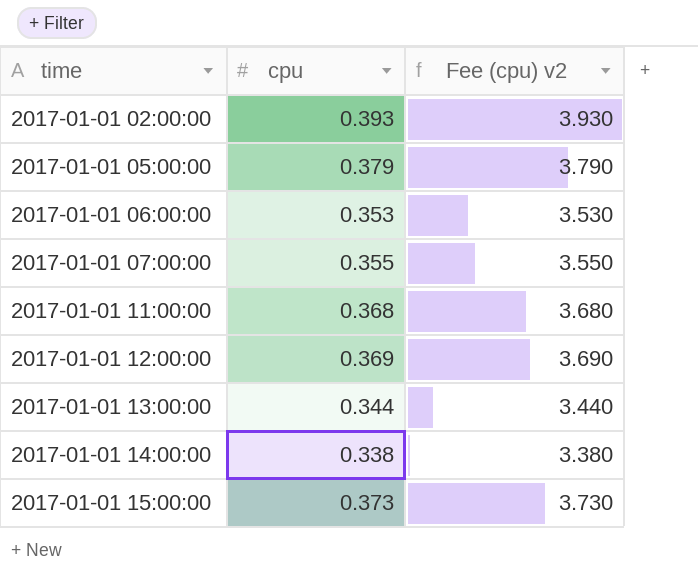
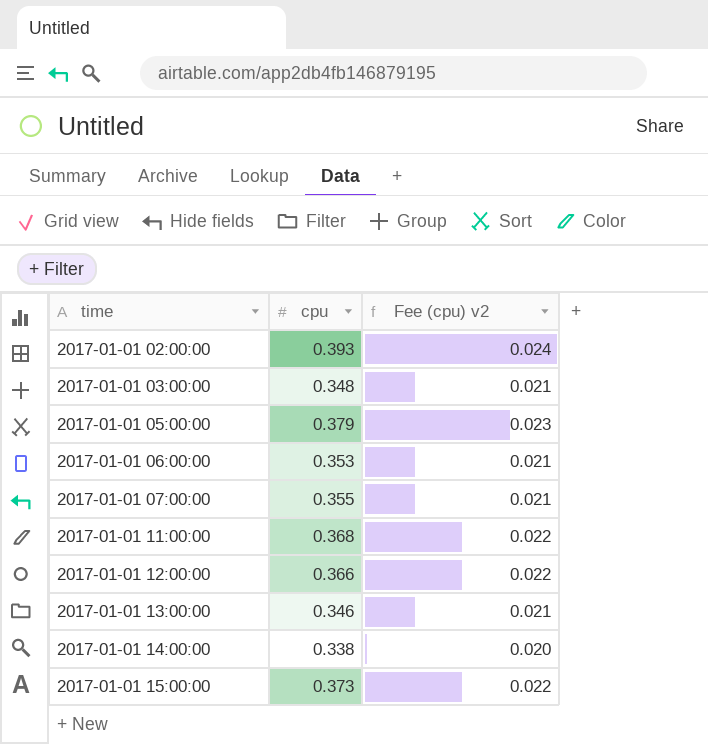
column Fee (cpu) v2 | formula: [cpu] * 10 -> [cpu] * 0.06
row 2017-01-01 03:00:00: none -> 0.348 | 0.021
2017-01-01 12:00:00 | cpu: 0.369 -> 0.366
2017-01-01 13:00:00 | cpu: 0.344 -> 0.346

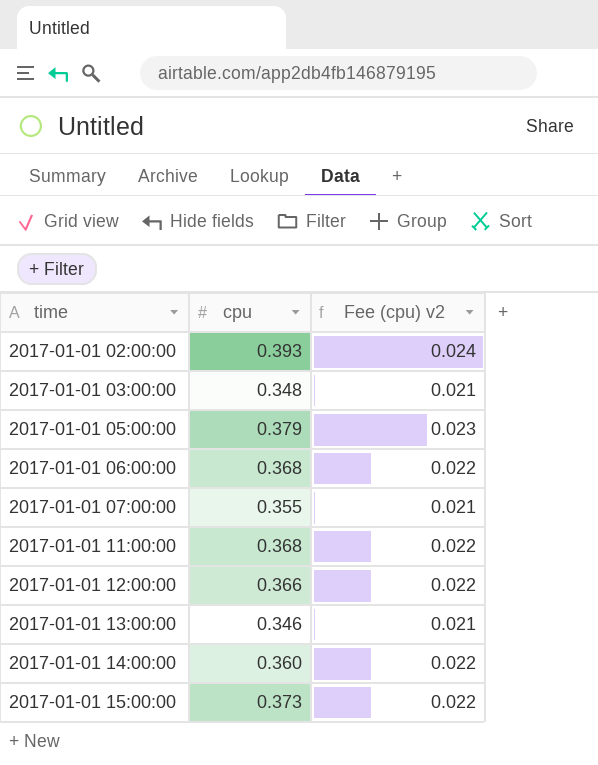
2017-01-01 06:00:00 | cpu: 0.353 -> 0.368
2017-01-01 06:00:00 | Fee (cpu) v2: 0.021 -> 0.022
2017-01-01 14:00:00 | cpu: 0.338 -> 0.360
2017-01-01 14:00:00 | Fee (cpu) v2: 0.020 -> 0.022

